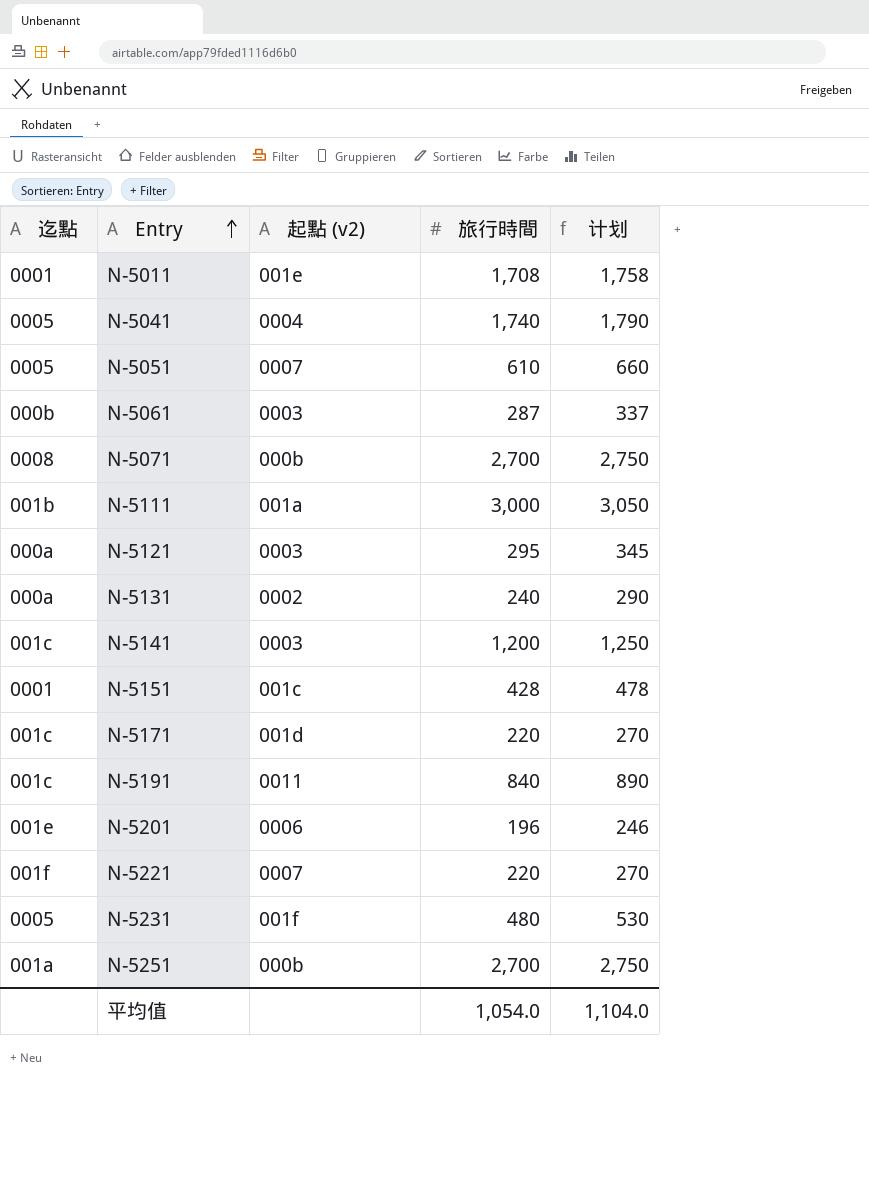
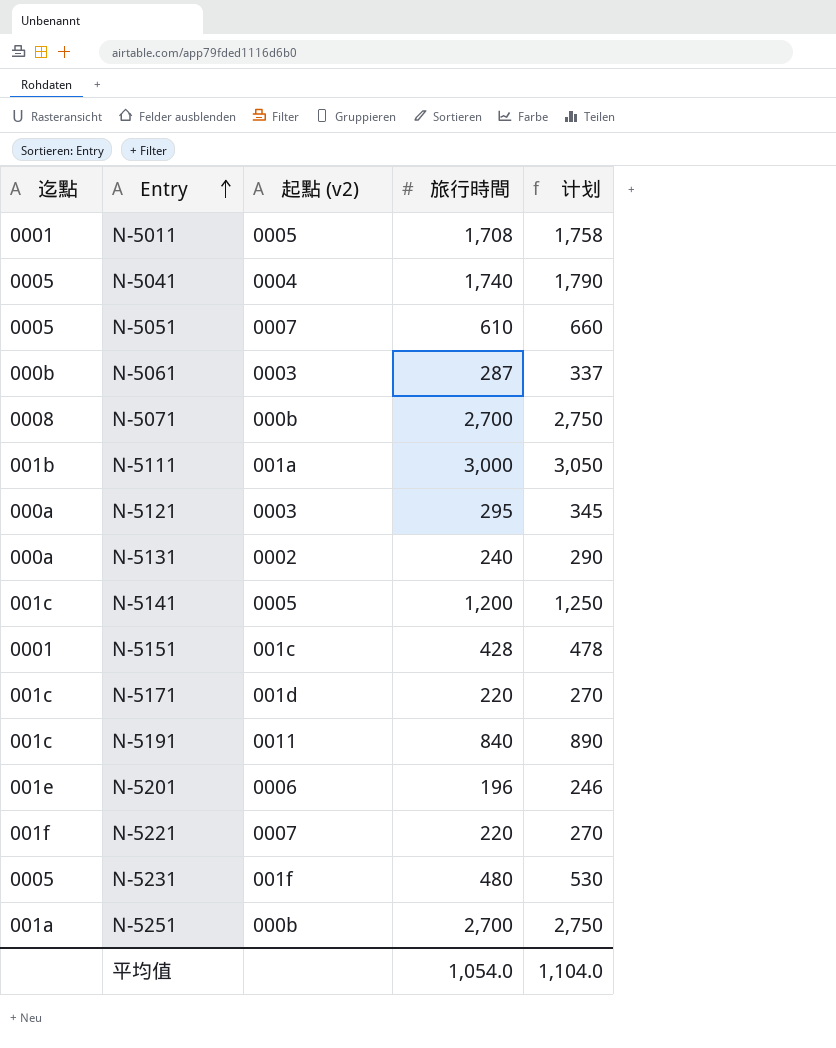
N-5011 | 起點 (v2): 001e -> 0005
N-5141 | 起點 (v2): 0003 -> 0005

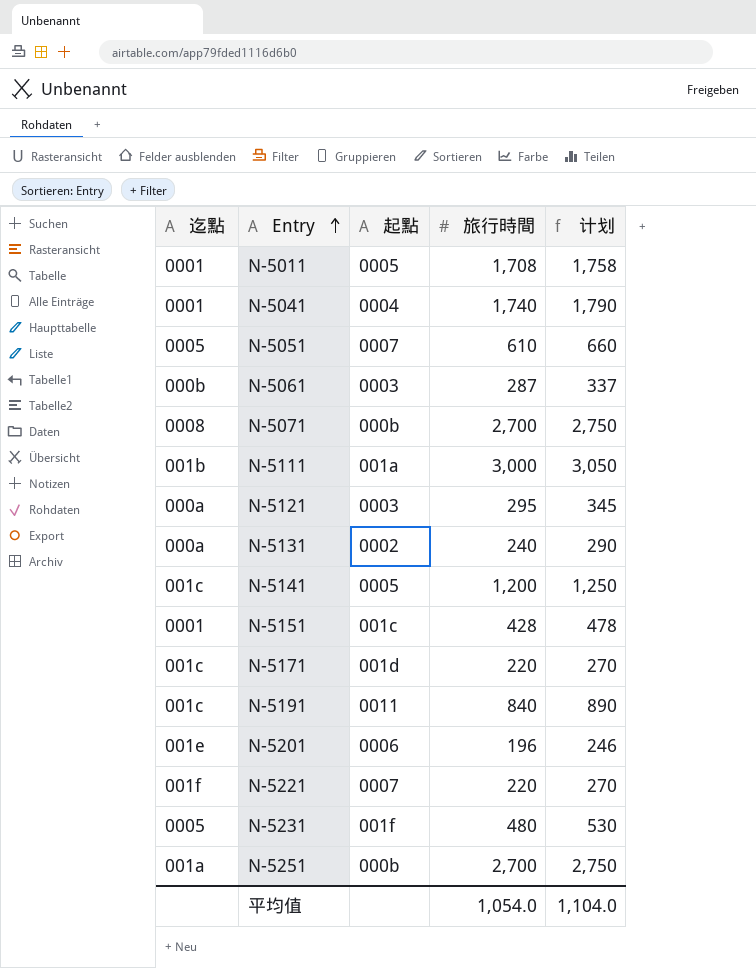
column name: 起點 (v2) -> 起點
N-5041 | 迄點: 0005 -> 0001

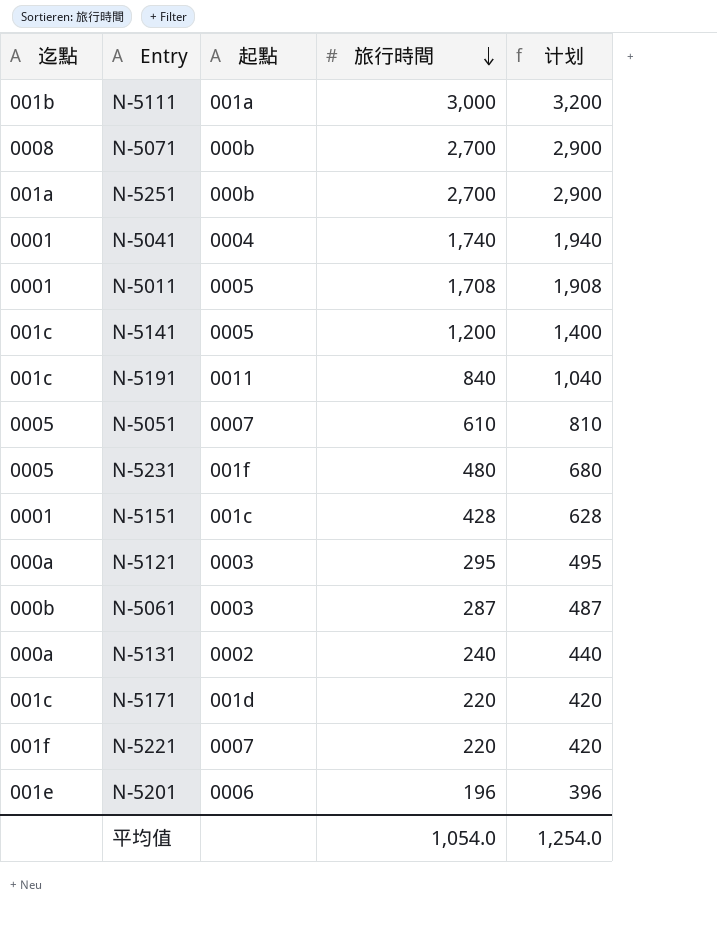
row order: Entry ascending -> 旅行時間 descending
column 计划 | formula: [旅行時間] + 50 -> [旅行時間] + 200
平均值 | 计划: 1,104.0 -> 1,254.0

